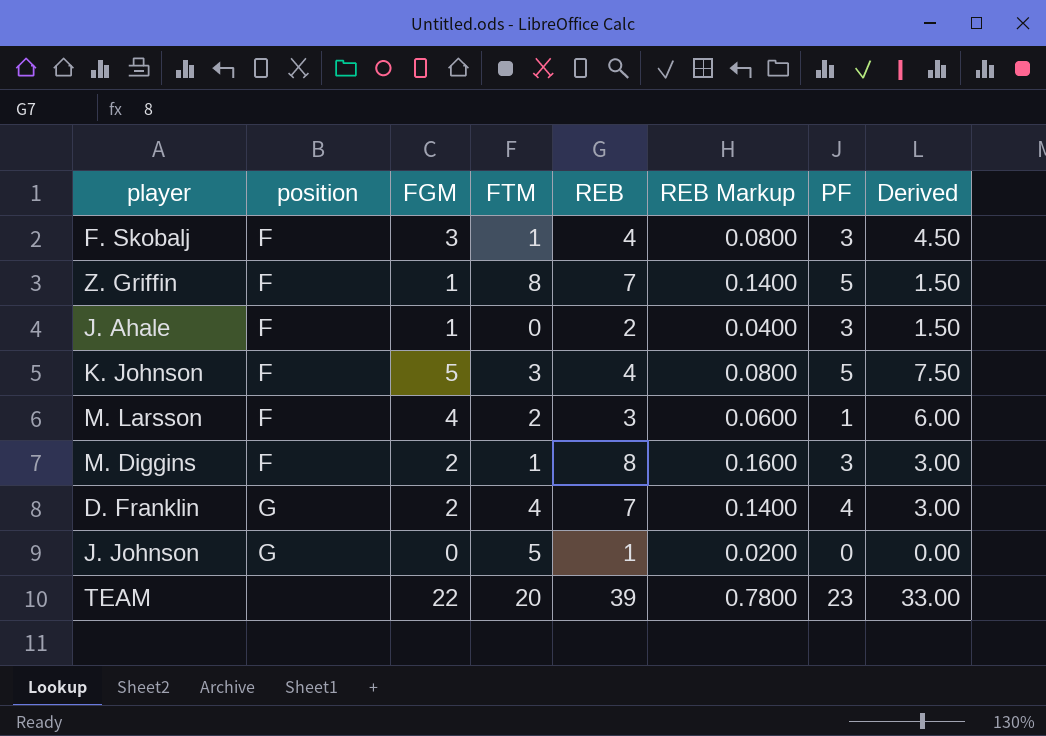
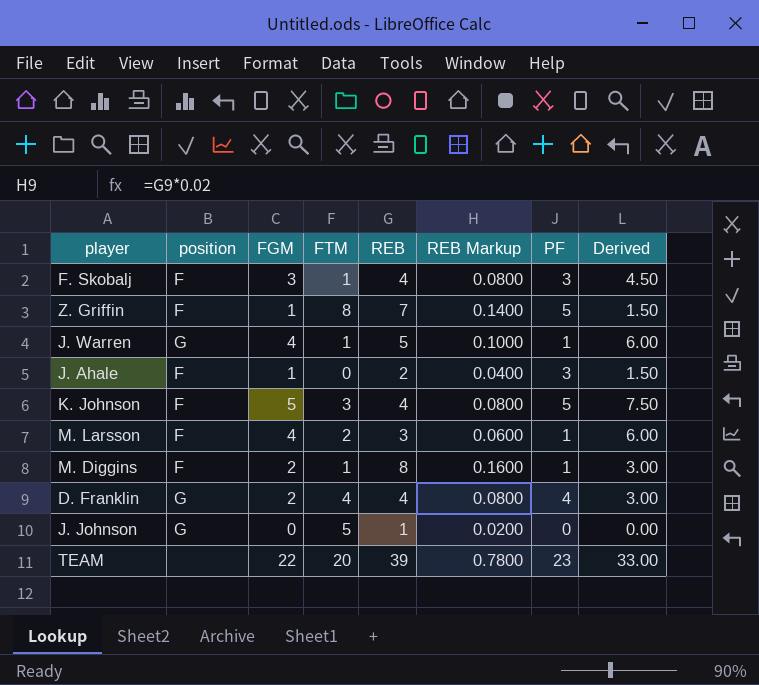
row J. Warren: none -> G | 4 | 1 | 5 | 0.1000 | 1 | 6.00
M. Diggins | PF: 3 -> 1
D. Franklin | REB: 7 -> 4
D. Franklin | REB Markup: 0.1400 -> 0.0800

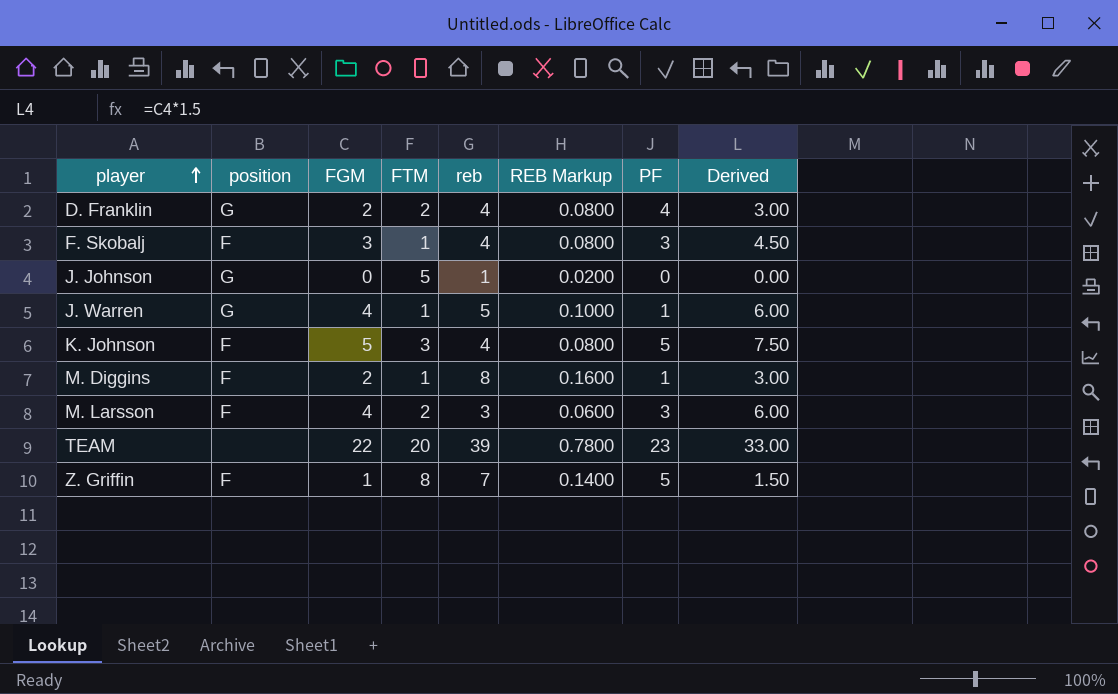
row order: none -> player ascending
column name: REB -> reb
row J. Ahale: F | 1 | 0 | 2 | 0.0400 | 3 | 1.50 -> none
D. Franklin | FTM: 4 -> 2
M. Larsson | PF: 1 -> 3

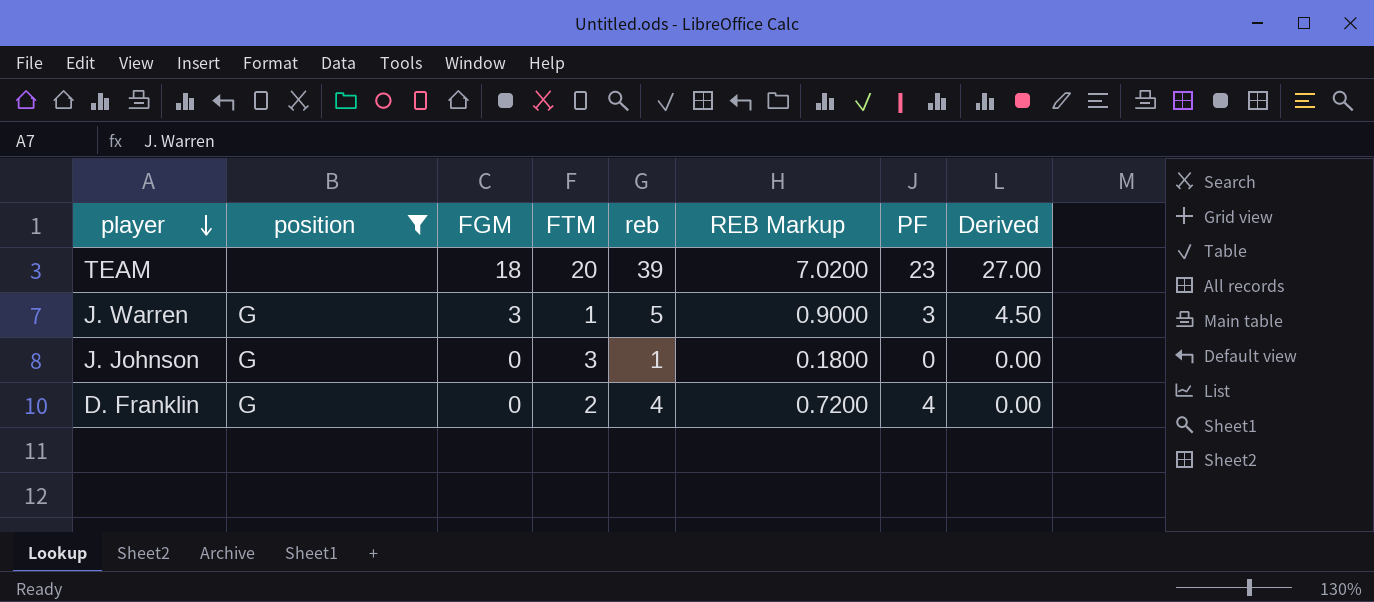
filter: none -> position != F
row order: player ascending -> player descending
column REB Markup | formula: [reb] * 0.02 -> [reb] * 0.18
TEAM | FGM: 22 -> 18
TEAM | Derived: 33.00 -> 27.00
J. Warren | FGM: 4 -> 3
J. Warren | PF: 1 -> 3
J. Warren | Derived: 6.00 -> 4.50
J. Johnson | FTM: 5 -> 3
D. Franklin | FGM: 2 -> 0
D. Franklin | Derived: 3.00 -> 0.00

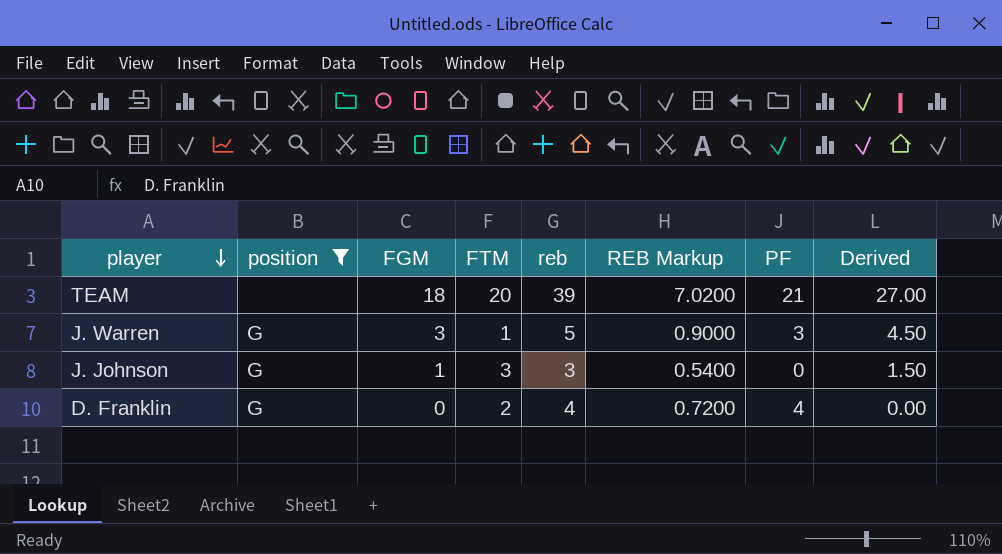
TEAM | PF: 23 -> 21
J. Johnson | FGM: 0 -> 1
J. Johnson | reb: 1 -> 3
J. Johnson | REB Markup: 0.1800 -> 0.5400
J. Johnson | Derived: 0.00 -> 1.50

